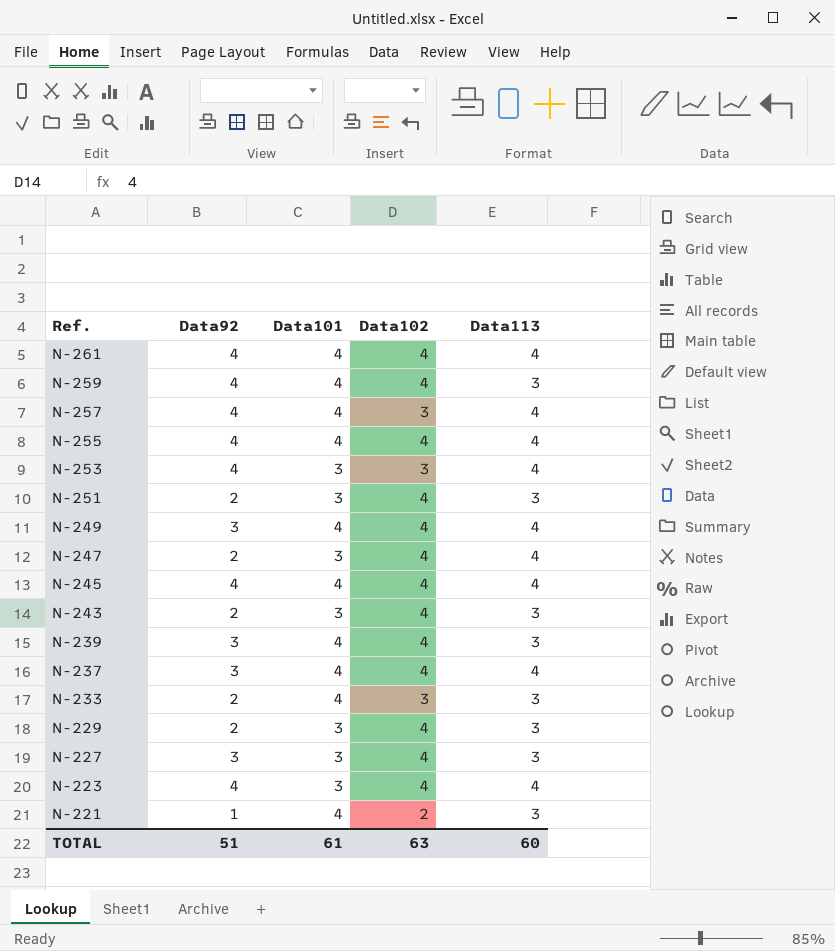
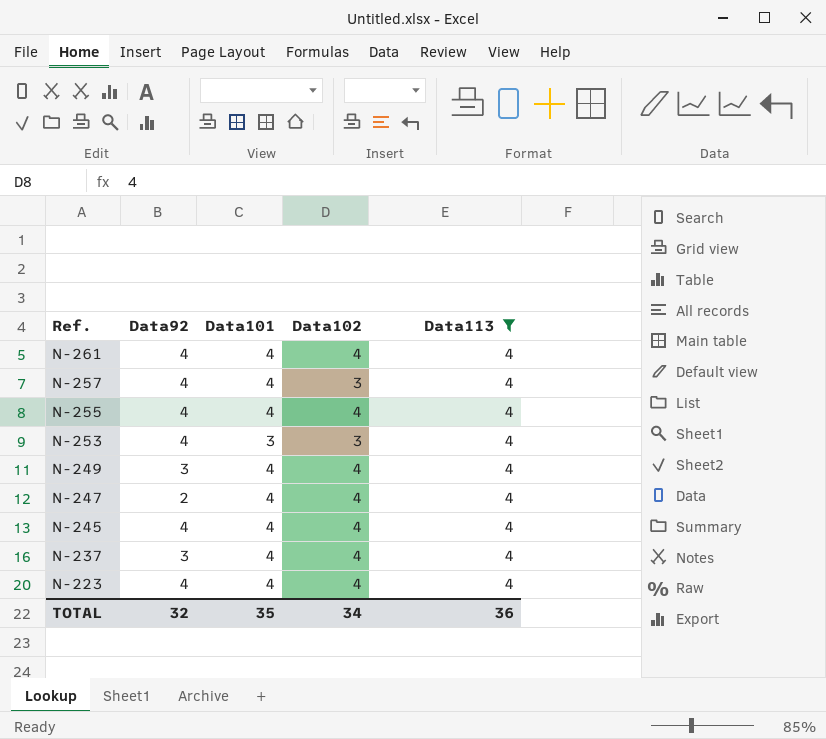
filter: none -> Data113 = 4
N-247 | Data101: 3 -> 4
N-223 | Data101: 3 -> 4
TOTAL | Data92: 51 -> 32
TOTAL | Data101: 61 -> 35
TOTAL | Data102: 63 -> 34
TOTAL | Data113: 60 -> 36

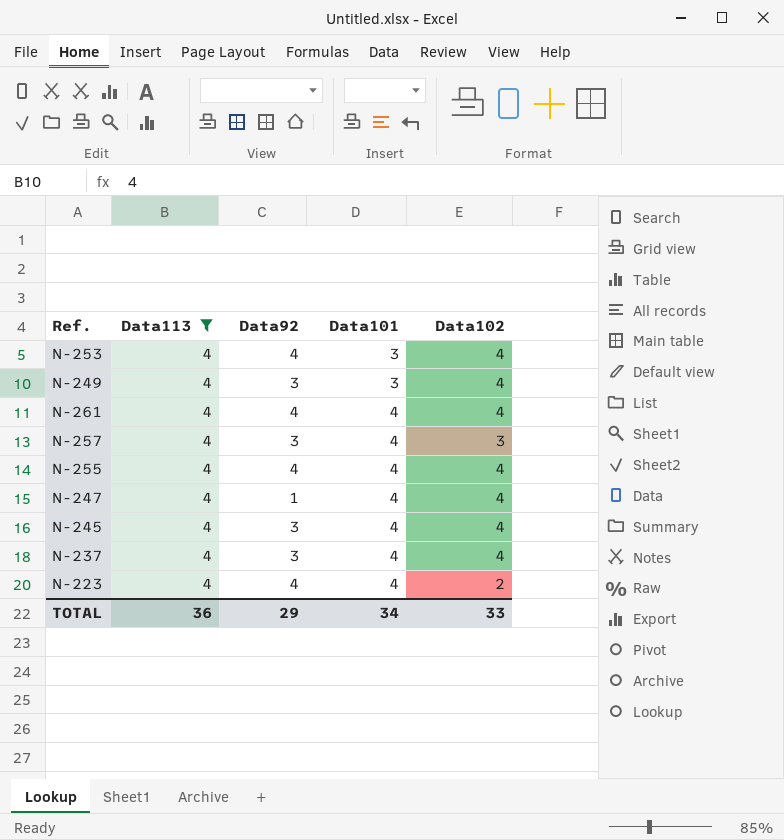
row order: Ref. descending -> Data101 ascending
column Data113 | position: 5 -> 2
N-253 | Data102: 3 -> 4
N-249 | Data101: 4 -> 3
N-257 | Data92: 4 -> 3
N-247 | Data92: 2 -> 1
N-245 | Data92: 4 -> 3
N-223 | Data102: 4 -> 2
TOTAL | Data92: 32 -> 29
TOTAL | Data101: 35 -> 34
TOTAL | Data102: 34 -> 33

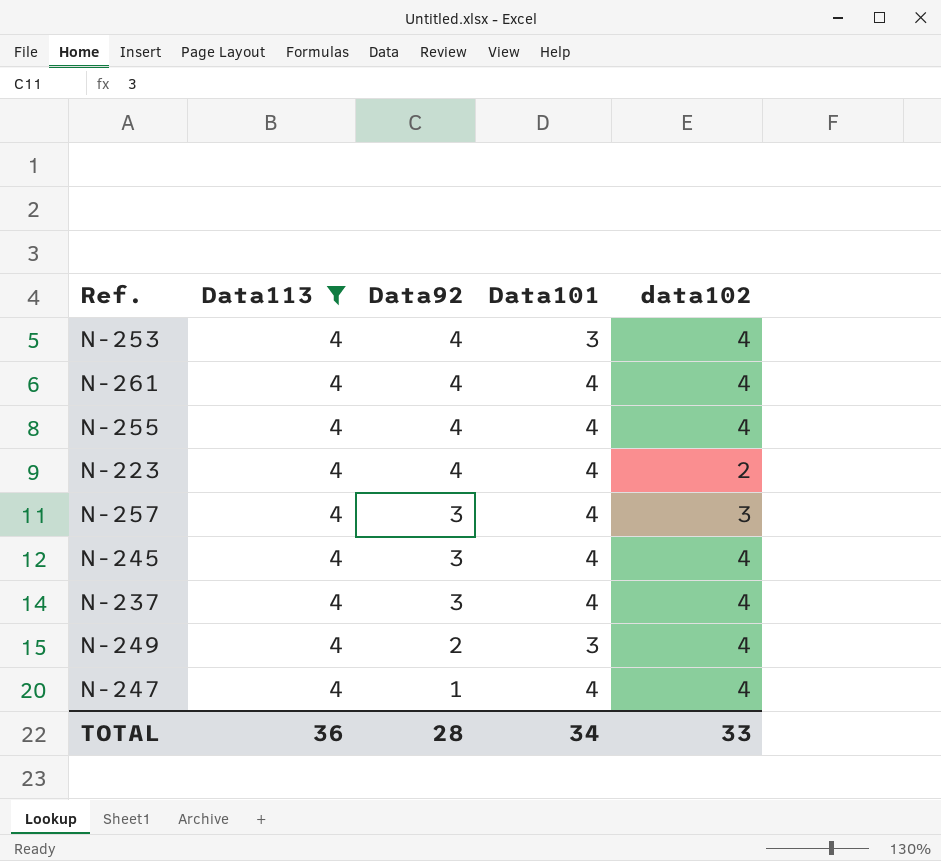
row order: Data101 ascending -> Data92 descending
column name: Data102 -> data102
N-249 | Data92: 3 -> 2
TOTAL | Data92: 29 -> 28

